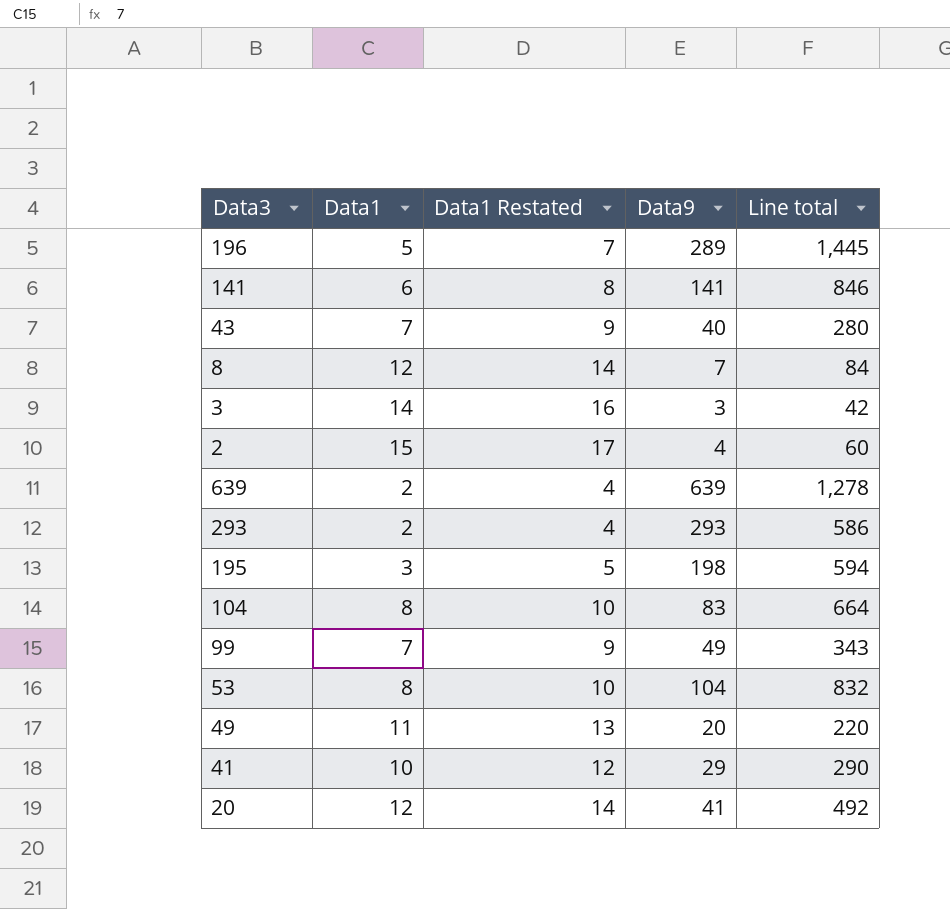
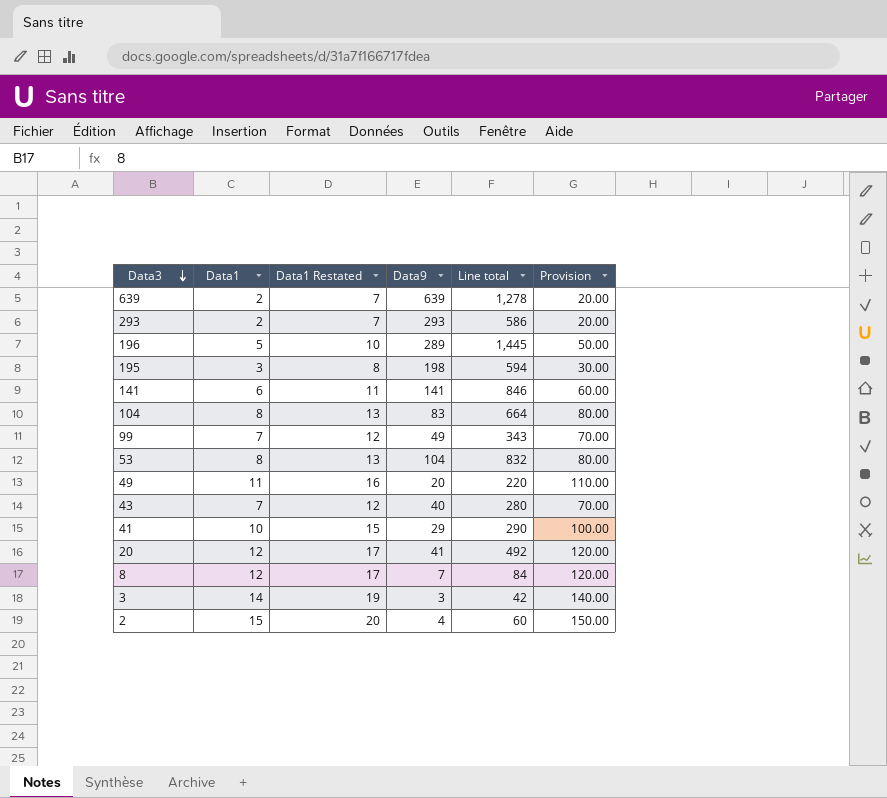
row order: none -> Data3 descending
column Data1 Restated | formula: [Data1] + 2 -> [Data1] + 5
column Provision | formula: none -> [Data1] * 10

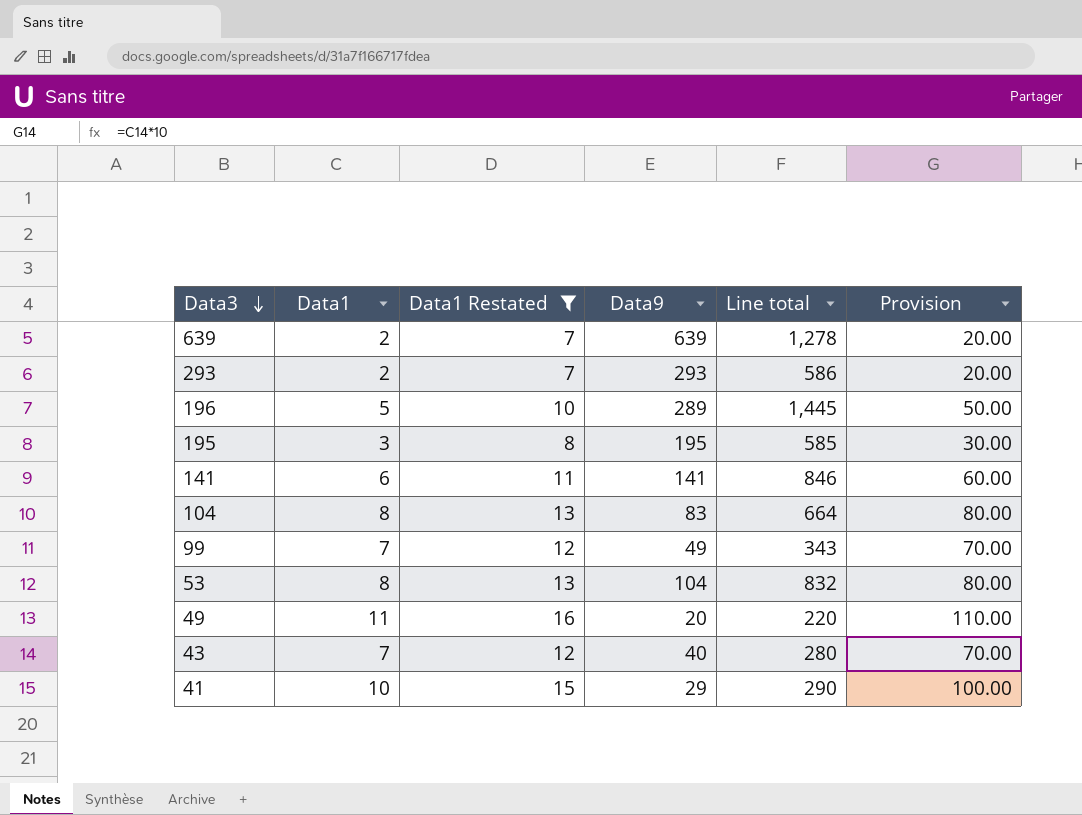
filter: none -> Data1 Restated <= 16
195 | Data9: 198 -> 195
195 | Line total: 594 -> 585

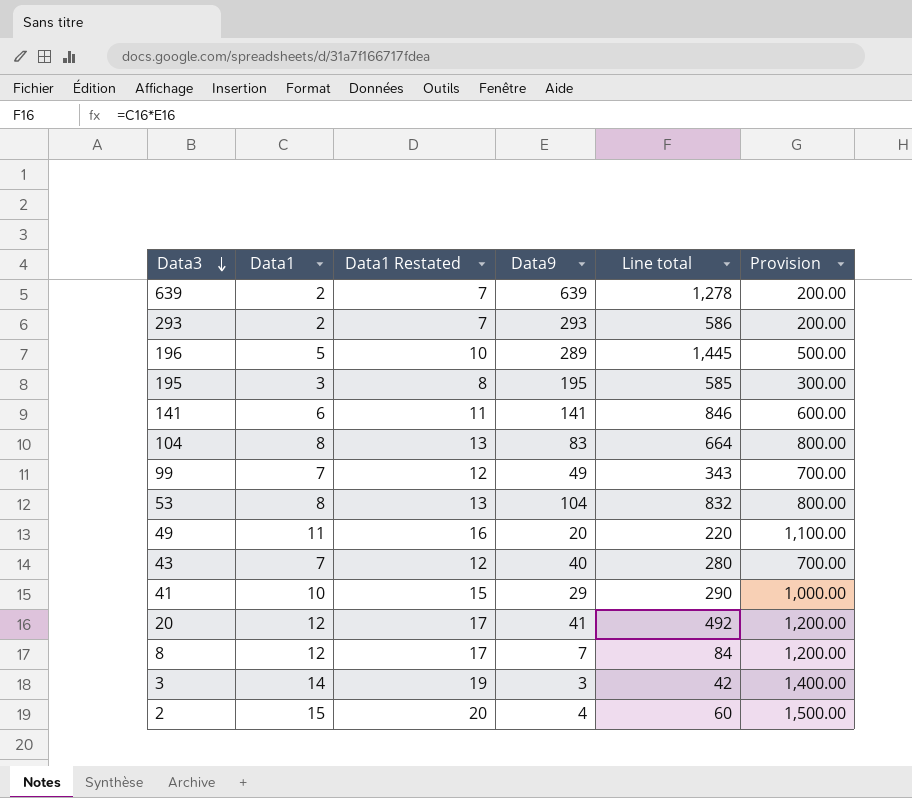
filter: Data1 Restated <= 16 -> none
column Provision | formula: [Data1] * 10 -> [Data1] * 100

